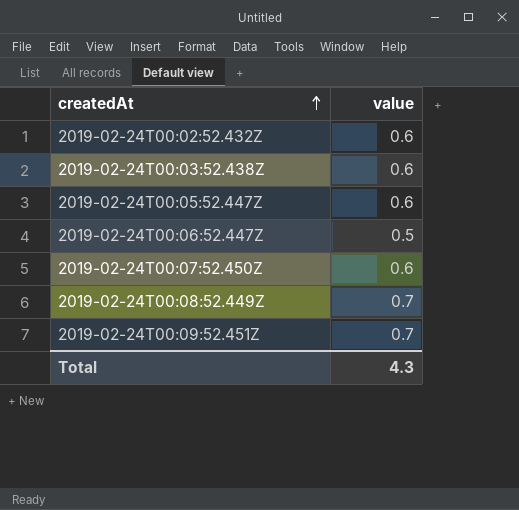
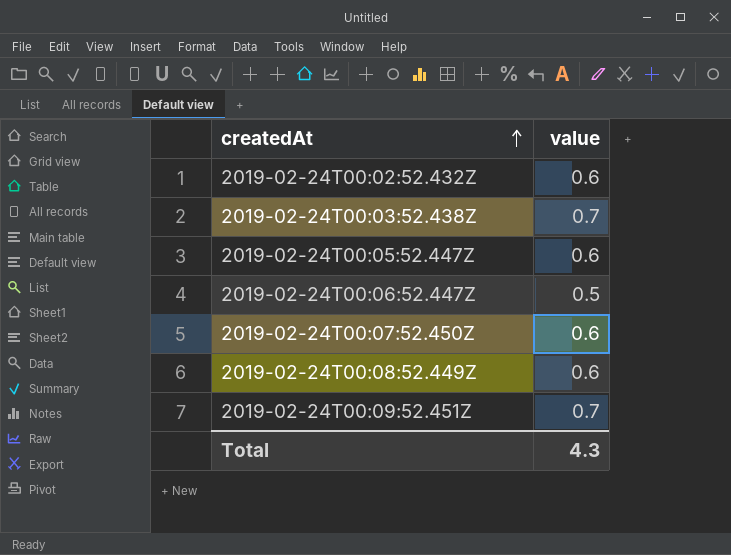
2019-02-24T00:03:52.438Z | value: 0.6 -> 0.7
2019-02-24T00:08:52.449Z | value: 0.7 -> 0.6

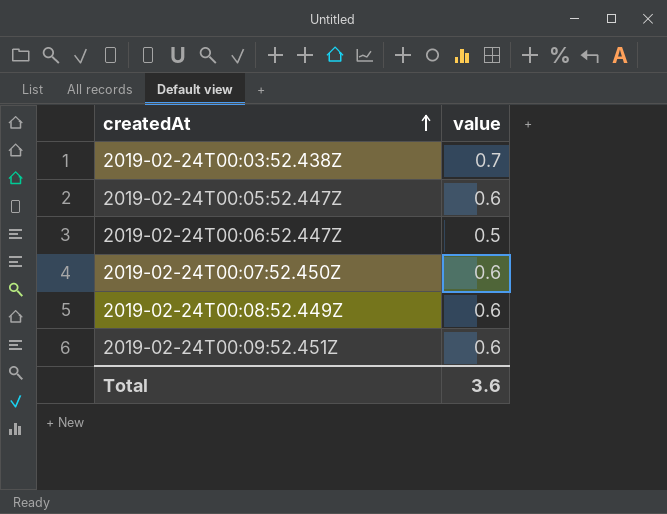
row 2019-02-24T00:02:52.432Z: 0.6 -> none
2019-02-24T00:09:52.451Z | value: 0.7 -> 0.6
Total | value: 4.3 -> 3.6

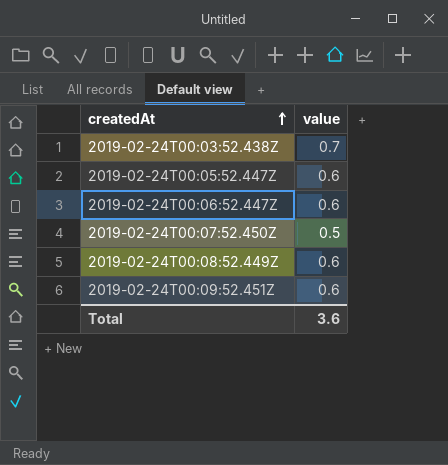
2019-02-24T00:06:52.447Z | value: 0.5 -> 0.6
2019-02-24T00:07:52.450Z | value: 0.6 -> 0.5

